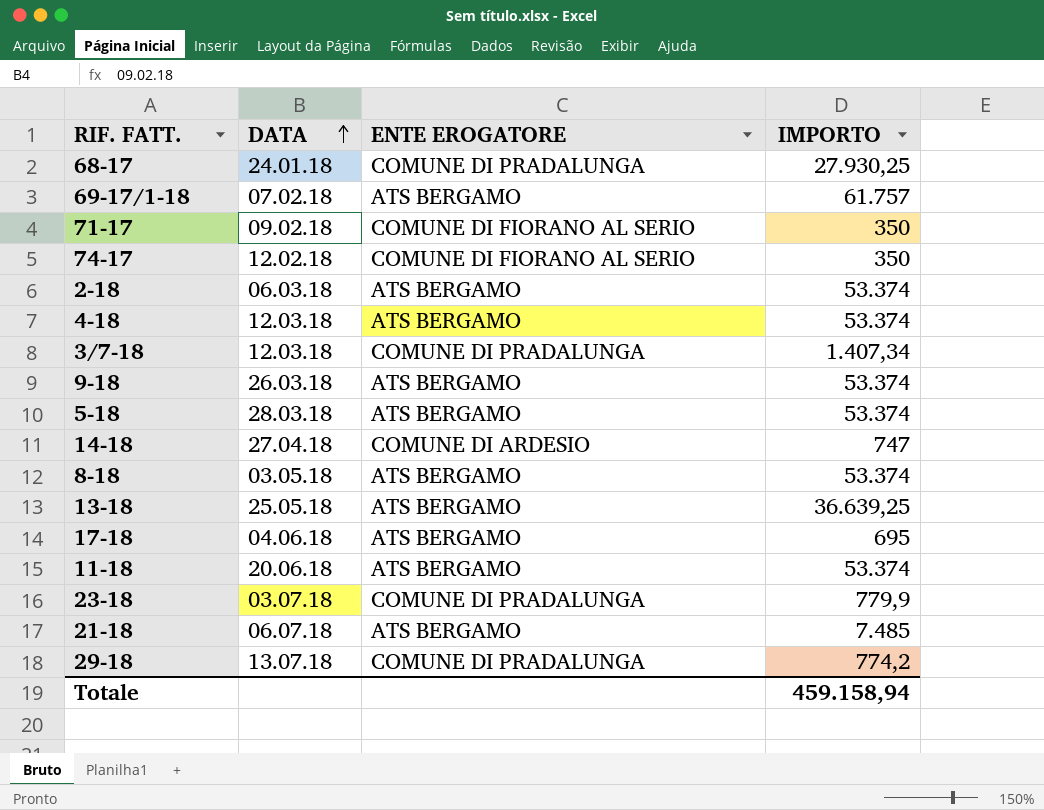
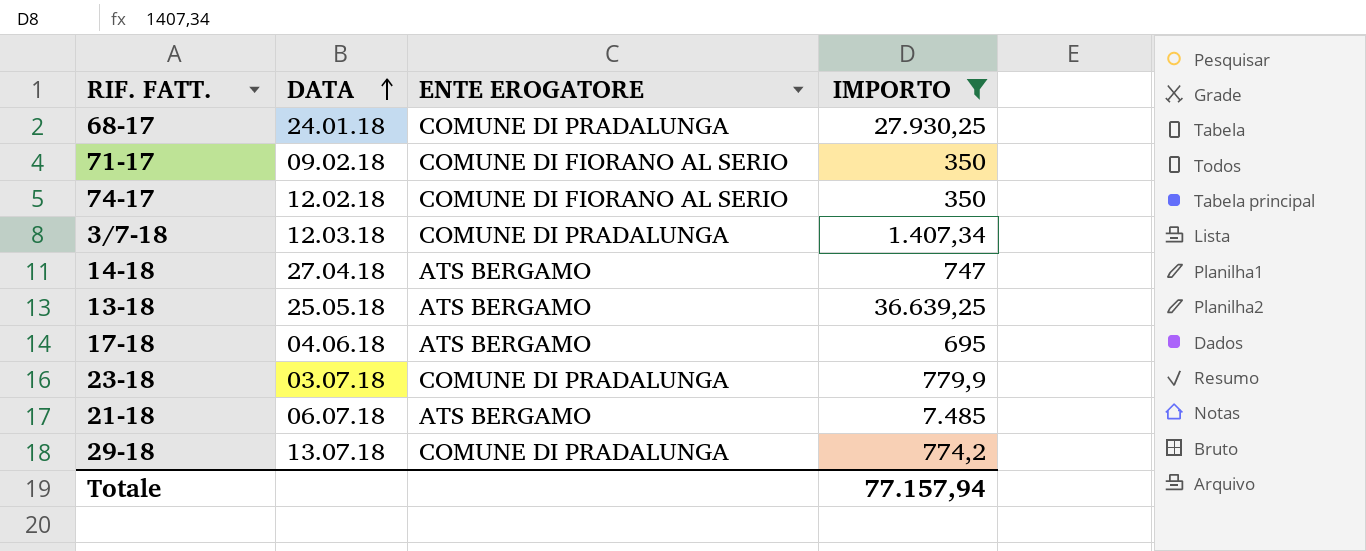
filter: none -> IMPORTO <= 36.639,25
14-18 | ENTE EROGATORE: COMUNE DI ARDESIO -> ATS BERGAMO
Totale | IMPORTO: 459.158,94 -> 77.157,94

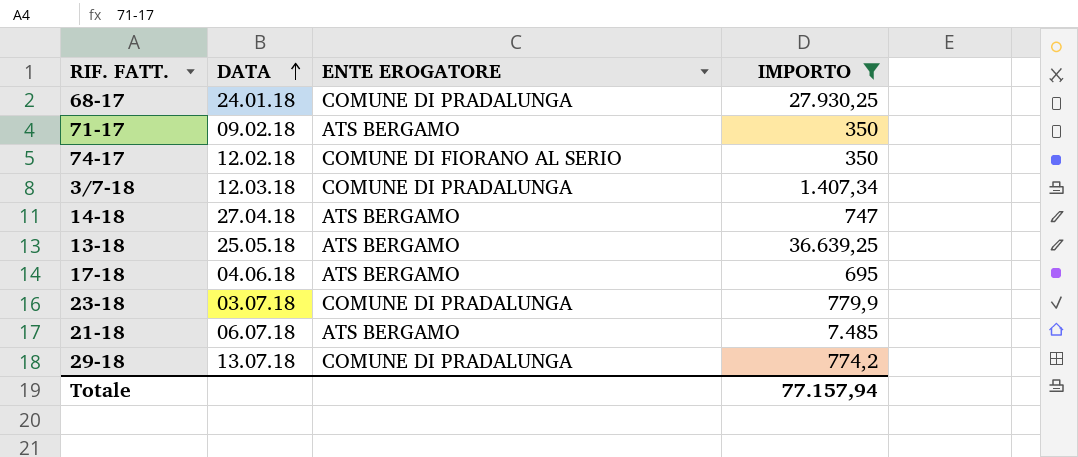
71-17 | ENTE EROGATORE: COMUNE DI FIORANO AL SERIO -> ATS BERGAMO

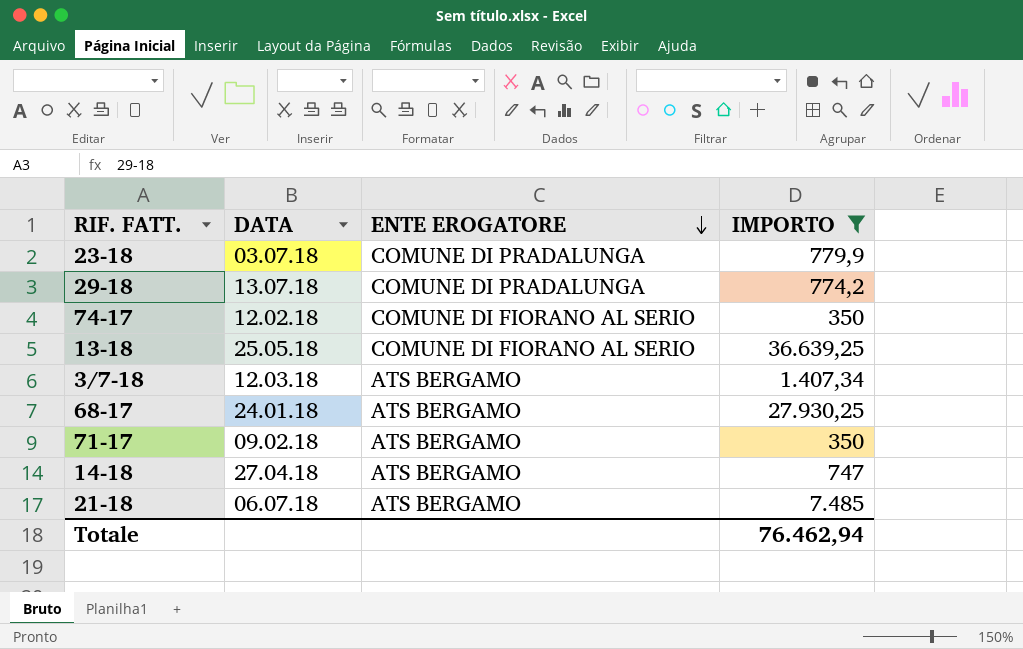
row order: DATA ascending -> ENTE EROGATORE descending
row 17-18: 04.06.18 | ATS BERGAMO | 695 -> none
13-18 | ENTE EROGATORE: ATS BERGAMO -> COMUNE DI FIORANO AL SERIO
3/7-18 | ENTE EROGATORE: COMUNE DI PRADALUNGA -> ATS BERGAMO
68-17 | ENTE EROGATORE: COMUNE DI PRADALUNGA -> ATS BERGAMO
Totale | IMPORTO: 77.157,94 -> 76.462,94

